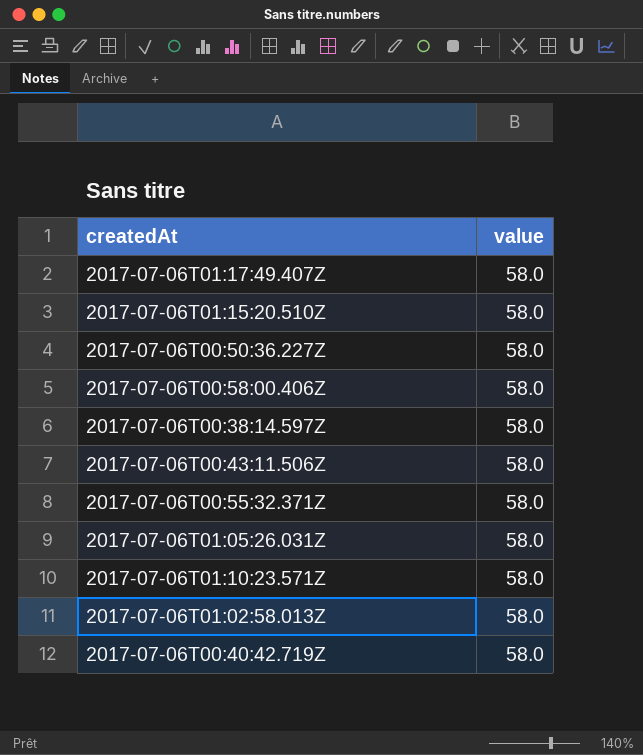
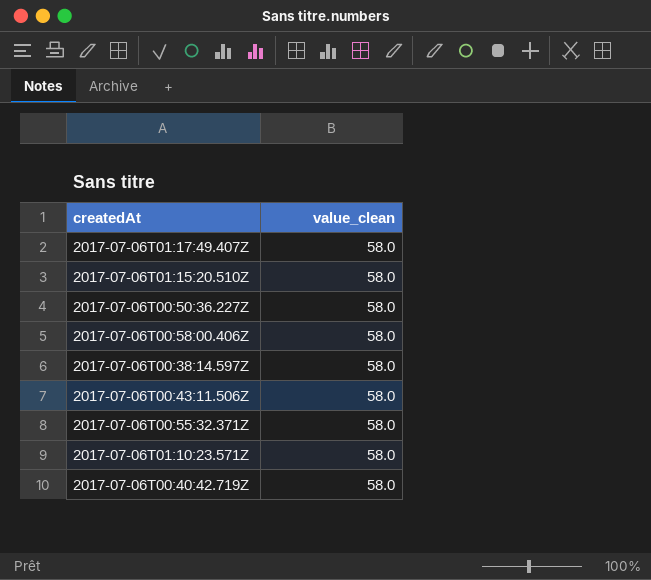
column name: value -> value_clean
row 2017-07-06T01:05:26.031Z: 58.0 -> none
row 2017-07-06T01:02:58.013Z: 58.0 -> none

